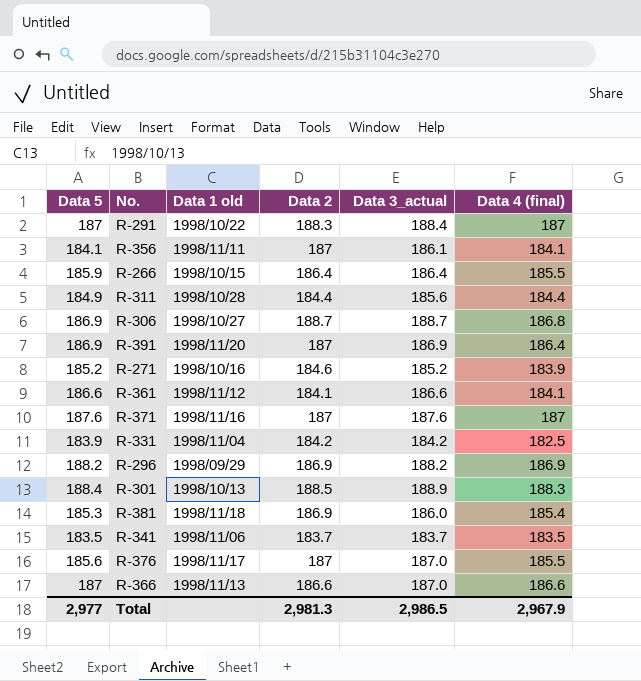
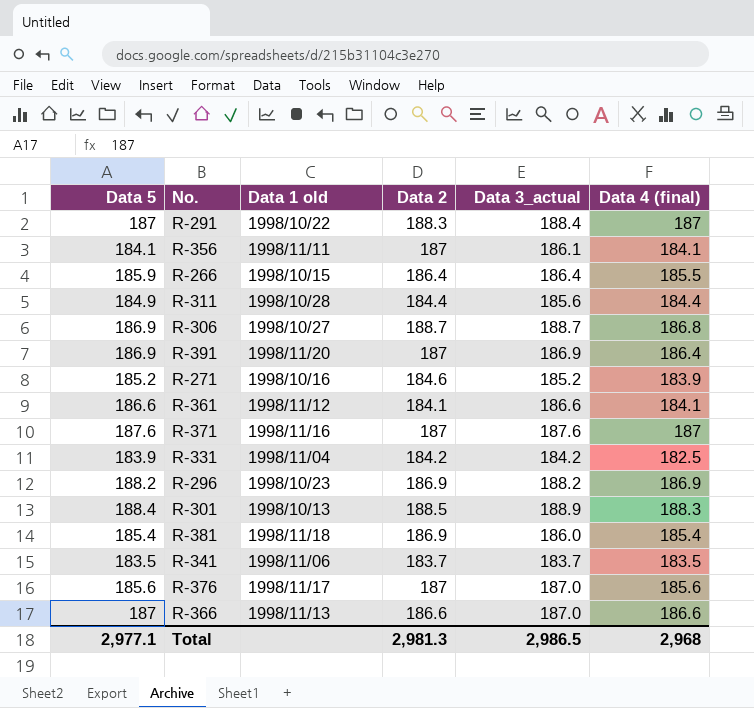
R-296 | Data 1 old: 1998/09/29 -> 1998/10/23
R-381 | Data 5: 185.3 -> 185.4
R-376 | Data 4 (final): 185.5 -> 185.6
Total | Data 5: 2,977 -> 2,977.1
Total | Data 4 (final): 2,967.9 -> 2,968

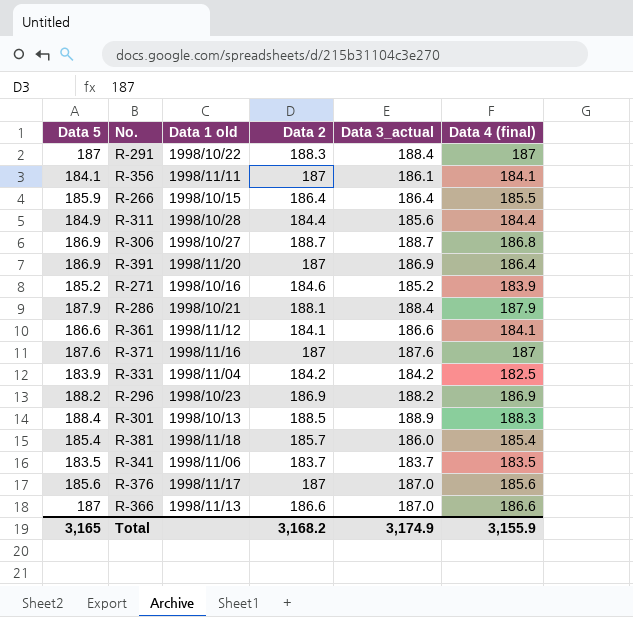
row R-286: none -> 187.9 | 1998/10/21 | 188.1 | 188.4 | 187.9
R-381 | Data 2: 186.9 -> 185.7
Total | Data 5: 2,977.1 -> 3,165
Total | Data 2: 2,981.3 -> 3,168.2
Total | Data 3_actual: 2,986.5 -> 3,174.9
Total | Data 4 (final): 2,968 -> 3,155.9

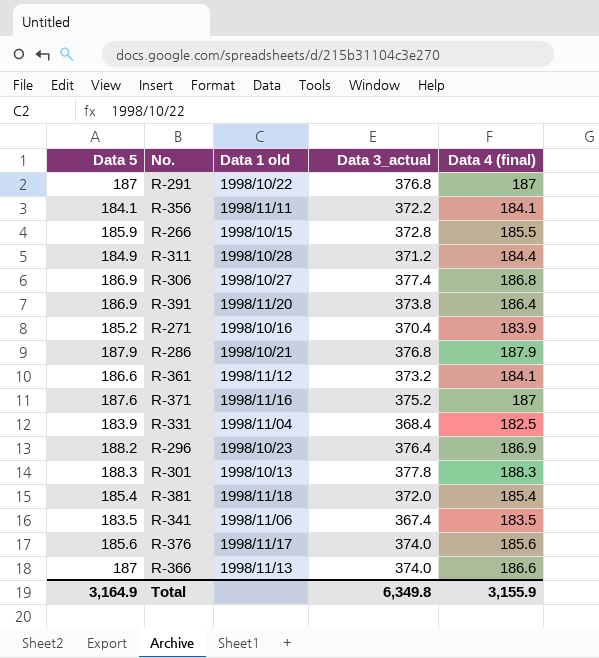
column Data 2 | position: 4 -> none
R-291 | Data 3_actual: 188.4 -> 376.8
R-356 | Data 3_actual: 186.1 -> 372.2
R-266 | Data 3_actual: 186.4 -> 372.8
R-311 | Data 3_actual: 185.6 -> 371.2
R-306 | Data 3_actual: 188.7 -> 377.4
R-391 | Data 3_actual: 186.9 -> 373.8
R-271 | Data 3_actual: 185.2 -> 370.4
R-286 | Data 3_actual: 188.4 -> 376.8
R-361 | Data 3_actual: 186.6 -> 373.2
R-371 | Data 3_actual: 187.6 -> 375.2
R-331 | Data 3_actual: 184.2 -> 368.4
R-296 | Data 3_actual: 188.2 -> 376.4
R-301 | Data 5: 188.4 -> 188.3
R-301 | Data 3_actual: 188.9 -> 377.8
R-381 | Data 3_actual: 186.0 -> 372.0
R-341 | Data 3_actual: 183.7 -> 367.4
R-376 | Data 3_actual: 187.0 -> 374.0
R-366 | Data 3_actual: 187.0 -> 374.0
Total | Data 5: 3,165 -> 3,164.9
Total | Data 3_actual: 3,174.9 -> 6,349.8

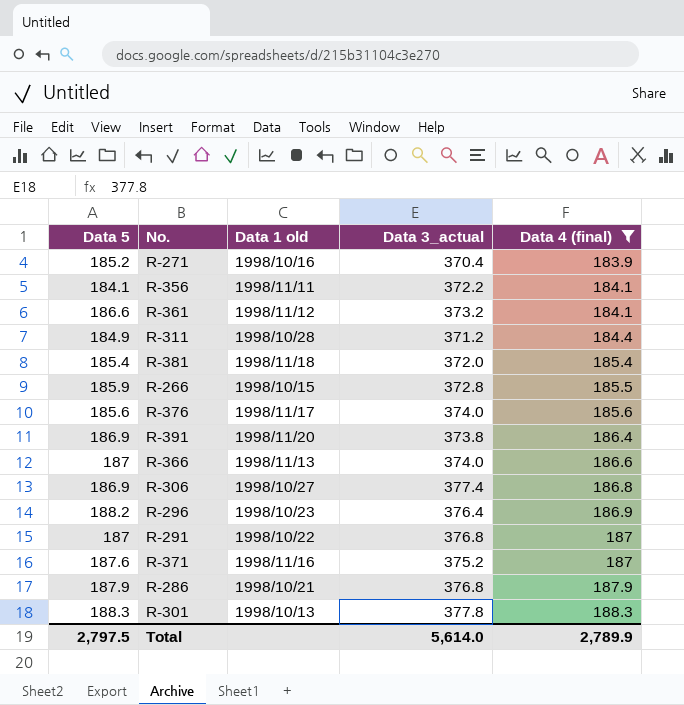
filter: none -> Data 4 (final) >= 183.9
row order: none -> Data 4 (final) ascending
Total | Data 5: 3,164.9 -> 2,797.5
Total | Data 3_actual: 6,349.8 -> 5,614.0
Total | Data 4 (final): 3,155.9 -> 2,789.9

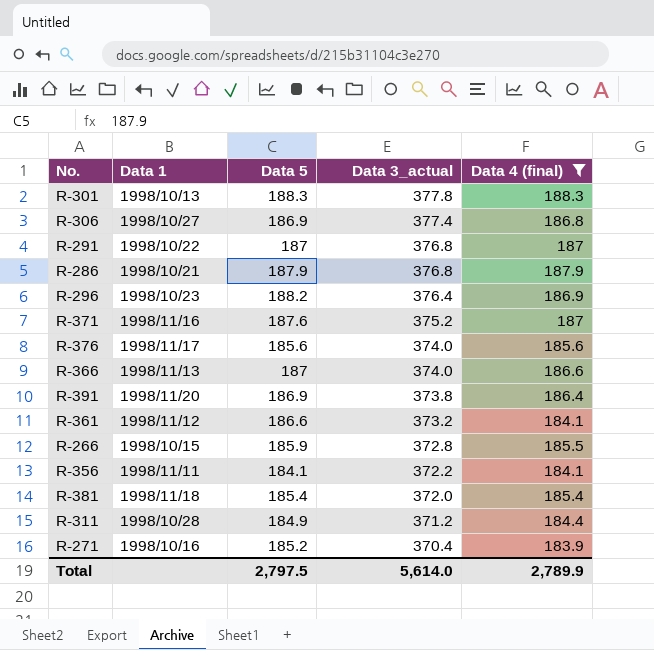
row order: Data 4 (final) ascending -> Data 3_actual descending
column name: Data 1 old -> Data 1
column Data 5 | position: 1 -> 3

